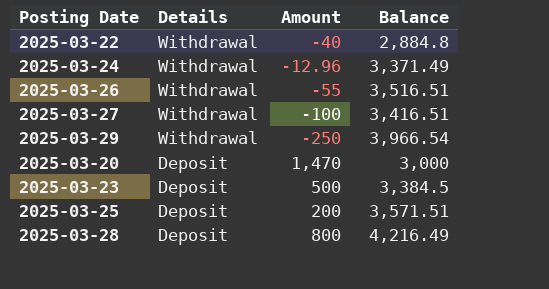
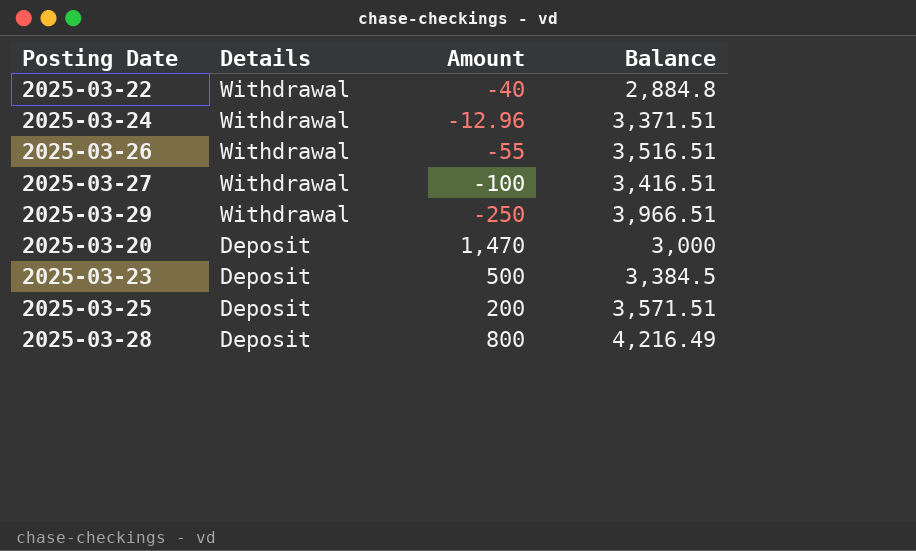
2025-03-24 | Balance: 3,371.49 -> 3,371.51
2025-03-29 | Balance: 3,966.54 -> 3,966.51

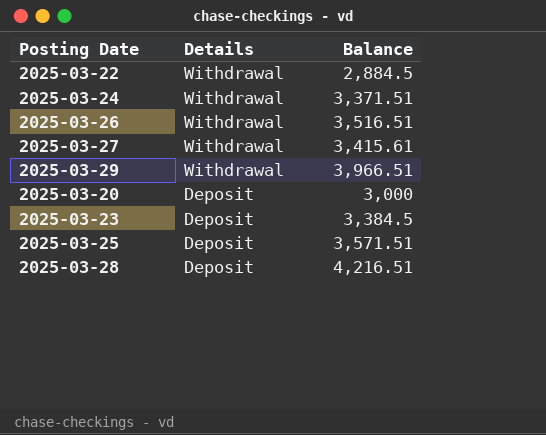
column Amount | position: 3 -> none
2025-03-22 | Balance: 2,884.8 -> 2,884.5
2025-03-27 | Balance: 3,416.51 -> 3,415.61
2025-03-28 | Balance: 4,216.49 -> 4,216.51

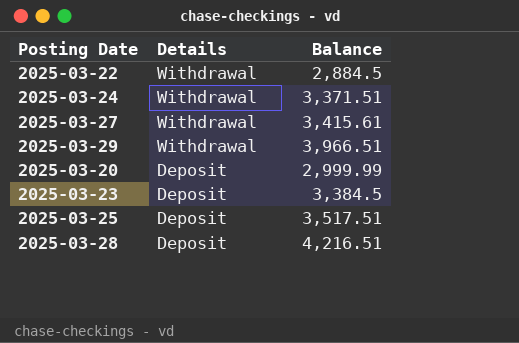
row 2025-03-26: Withdrawal | 3,516.51 -> none
2025-03-20 | Balance: 3,000 -> 2,999.99
2025-03-25 | Balance: 3,571.51 -> 3,517.51

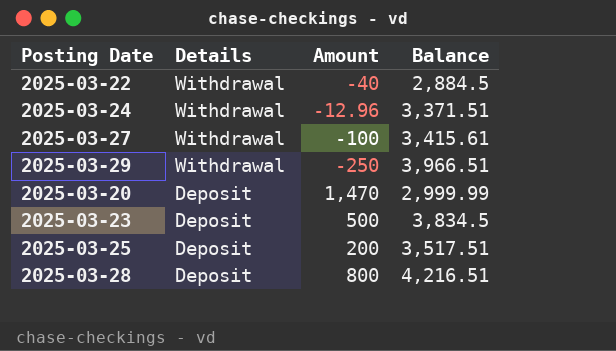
column Amount | position: none -> 3
2025-03-23 | Balance: 3,384.5 -> 3,834.5

